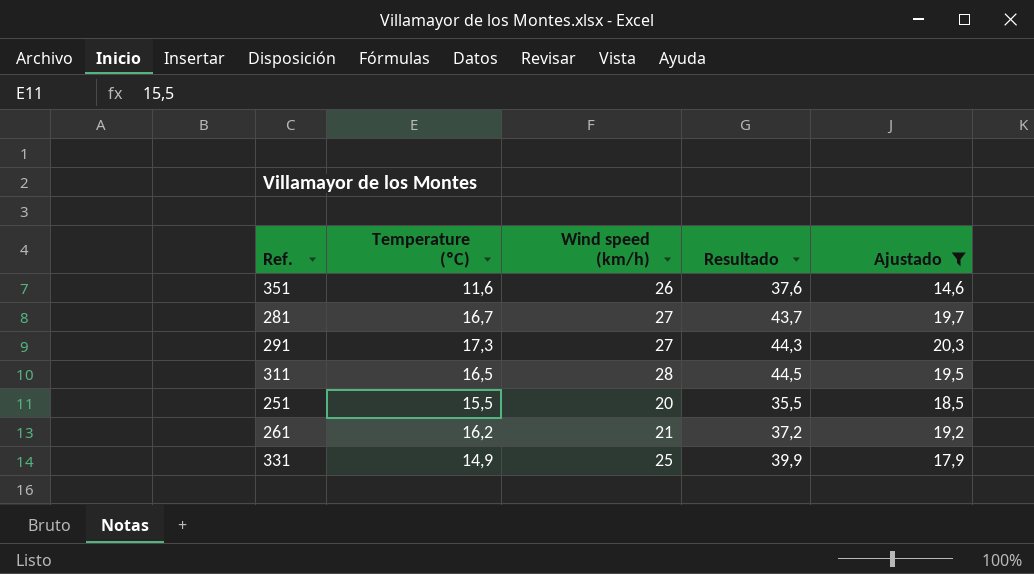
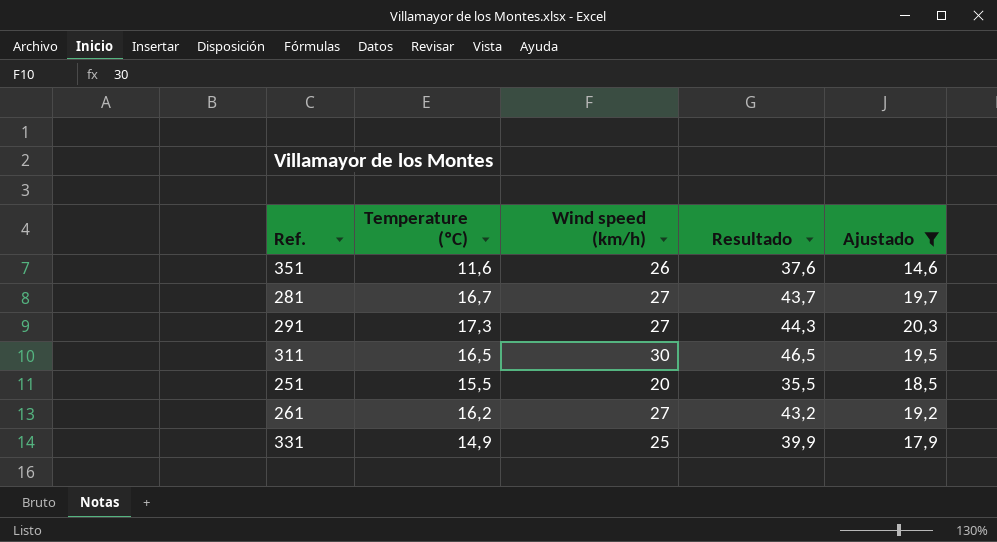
311 | Wind speed (km/h): 28 -> 30
311 | Resultado: 44,5 -> 46,5
261 | Wind speed (km/h): 21 -> 27
261 | Resultado: 37,2 -> 43,2

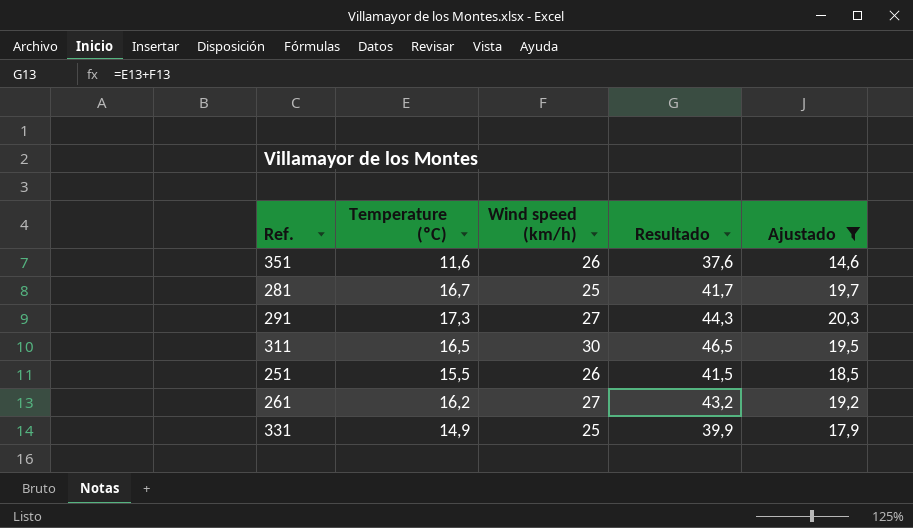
281 | Wind speed (km/h): 27 -> 25
281 | Resultado: 43,7 -> 41,7
251 | Wind speed (km/h): 20 -> 26
251 | Resultado: 35,5 -> 41,5

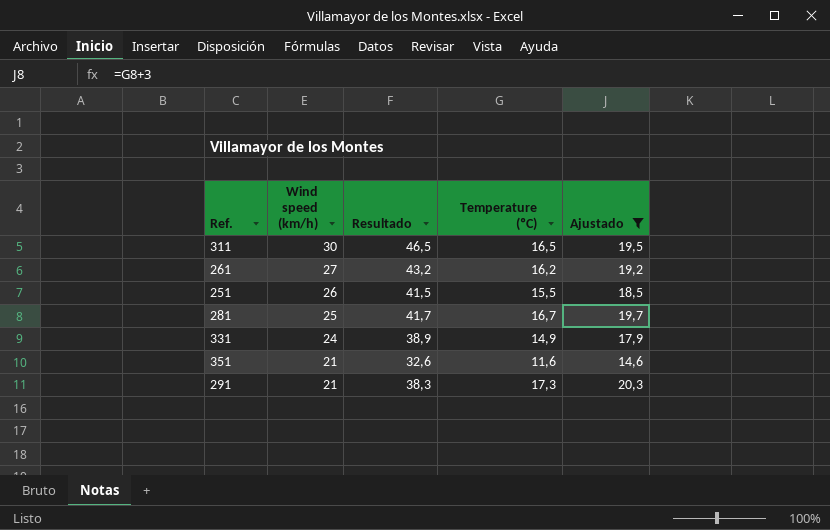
row order: none -> Wind speed (km/h) descending
column Temperature (ºC) | position: 2 -> 4
331 | Wind speed (km/h): 25 -> 24
331 | Resultado: 39,9 -> 38,9
351 | Wind speed (km/h): 26 -> 21
351 | Resultado: 37,6 -> 32,6
291 | Wind speed (km/h): 27 -> 21
291 | Resultado: 44,3 -> 38,3

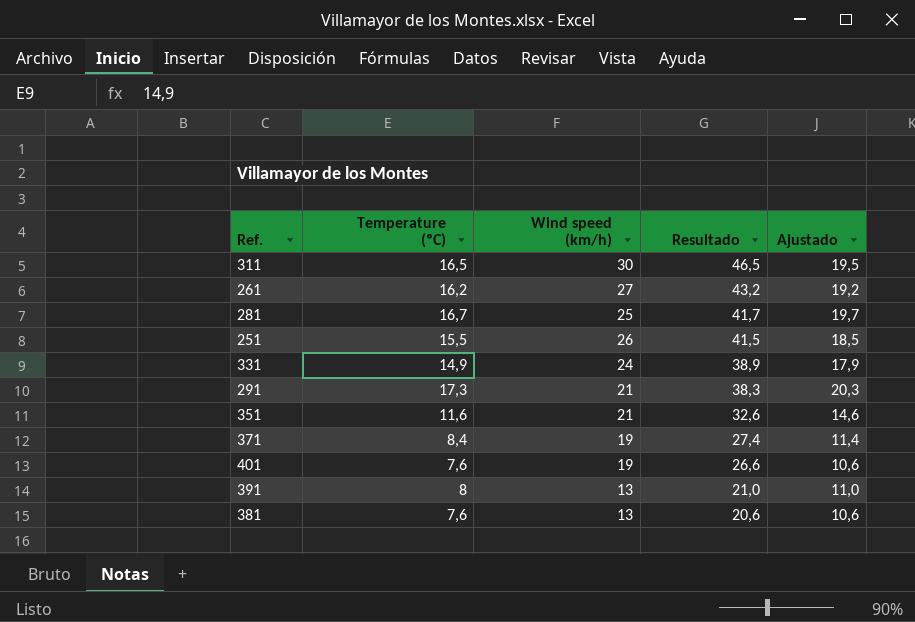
filter: Ajustado >= 14,6 -> none
row order: Wind speed (km/h) descending -> Resultado descending
column Temperature (ºC) | position: 4 -> 2

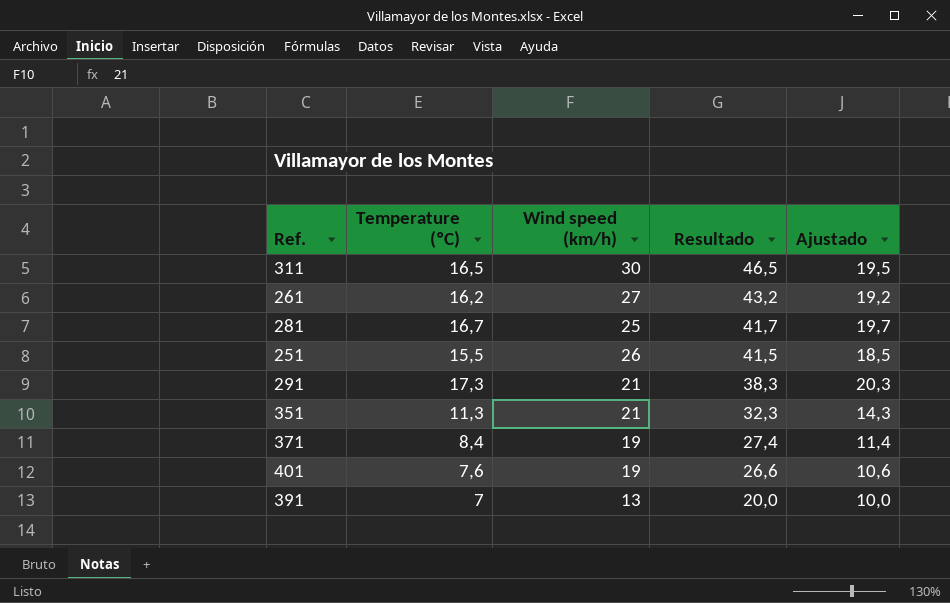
row 331: 14,9 | 24 | 38,9 | 17,9 -> none
row 381: 7,6 | 13 | 20,6 | 10,6 -> none
351 | Temperature (ºC): 11,6 -> 11,3
351 | Resultado: 32,6 -> 32,3
351 | Ajustado: 14,6 -> 14,3
391 | Temperature (ºC): 8 -> 7
391 | Resultado: 21,0 -> 20,0
391 | Ajustado: 11,0 -> 10,0

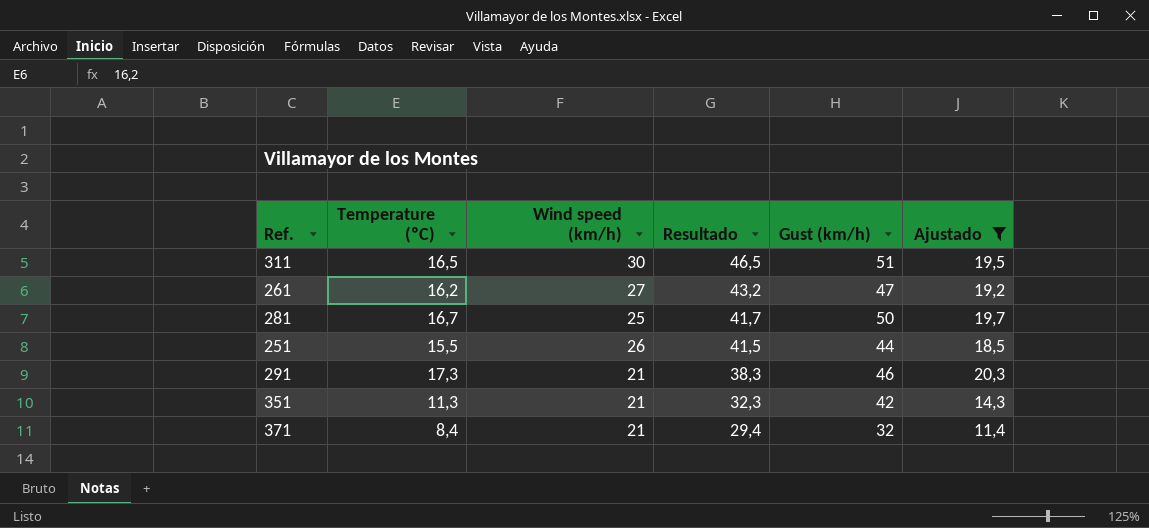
filter: none -> Ajustado >= 11,4
column Gust (km/h) | position: none -> 5
371 | Wind speed (km/h): 19 -> 21
371 | Resultado: 27,4 -> 29,4

